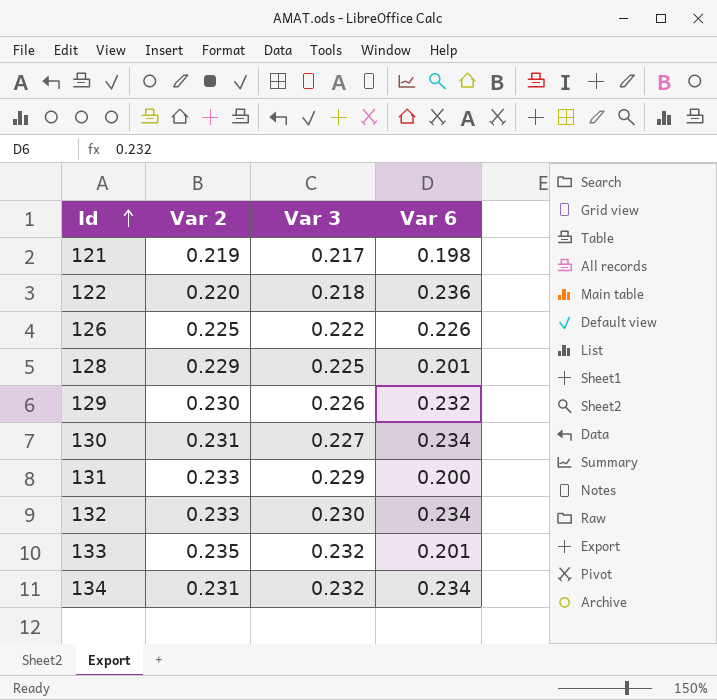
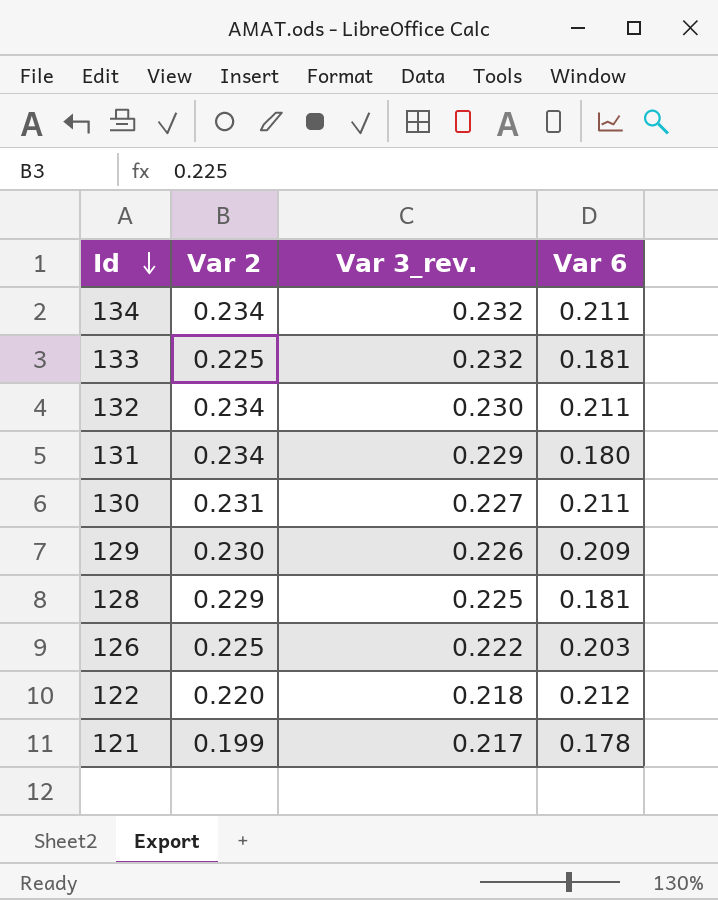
row order: Id ascending -> Id descending
column name: Var 3 -> Var 3_rev.
134 | Var 2: 0.231 -> 0.234
134 | Var 6: 0.234 -> 0.211
133 | Var 2: 0.235 -> 0.225
133 | Var 6: 0.201 -> 0.181
132 | Var 2: 0.233 -> 0.234
132 | Var 6: 0.234 -> 0.211
131 | Var 2: 0.233 -> 0.234
131 | Var 6: 0.200 -> 0.180
130 | Var 6: 0.234 -> 0.211
129 | Var 6: 0.232 -> 0.209
128 | Var 6: 0.201 -> 0.181
126 | Var 6: 0.226 -> 0.203
122 | Var 6: 0.236 -> 0.212
121 | Var 2: 0.219 -> 0.199
121 | Var 6: 0.198 -> 0.178

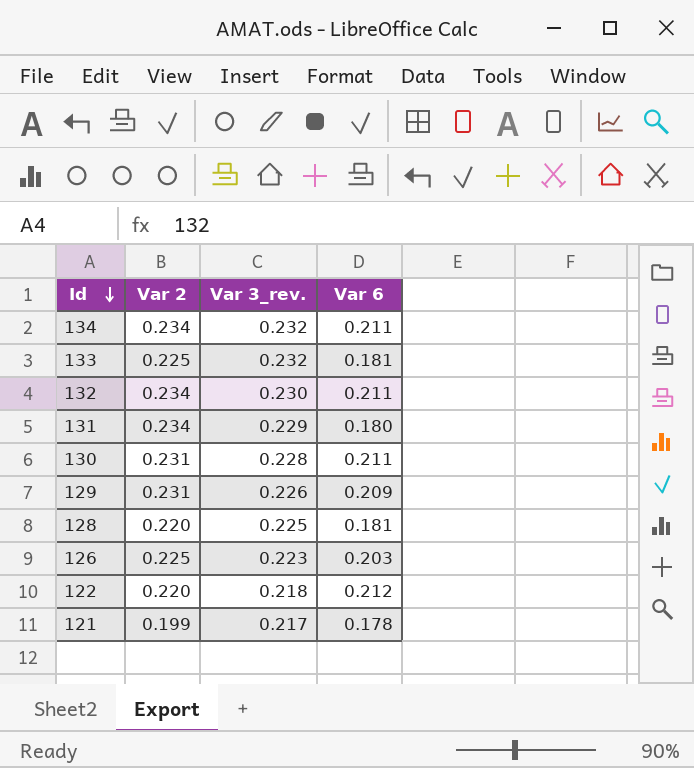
130 | Var 3_rev.: 0.227 -> 0.228
129 | Var 2: 0.230 -> 0.231
128 | Var 2: 0.229 -> 0.220
126 | Var 3_rev.: 0.222 -> 0.223

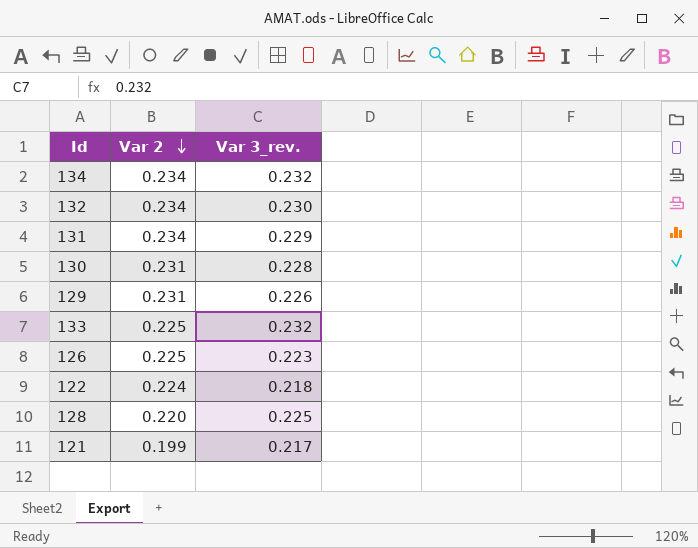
row order: Id descending -> Var 2 descending
column Var 6 | position: 4 -> none
122 | Var 2: 0.220 -> 0.224

